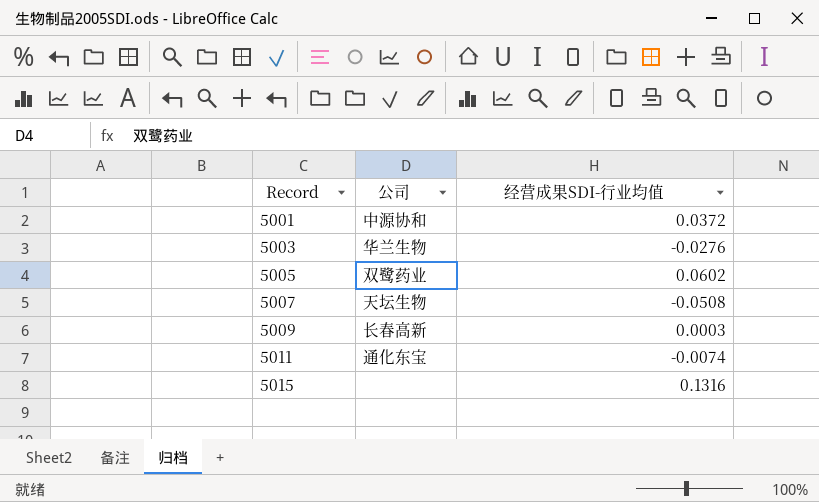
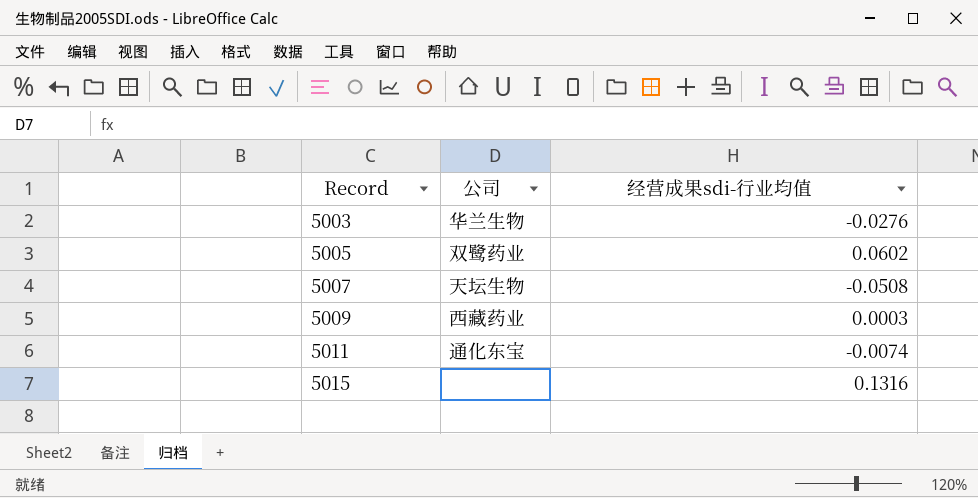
column name: 经营成果SDI-行业均值 -> 经营成果sdi-行业均值
row 5001: 中源协和 | 0.0372 -> none
5009 | 公司: 长春高新 -> 西藏药业

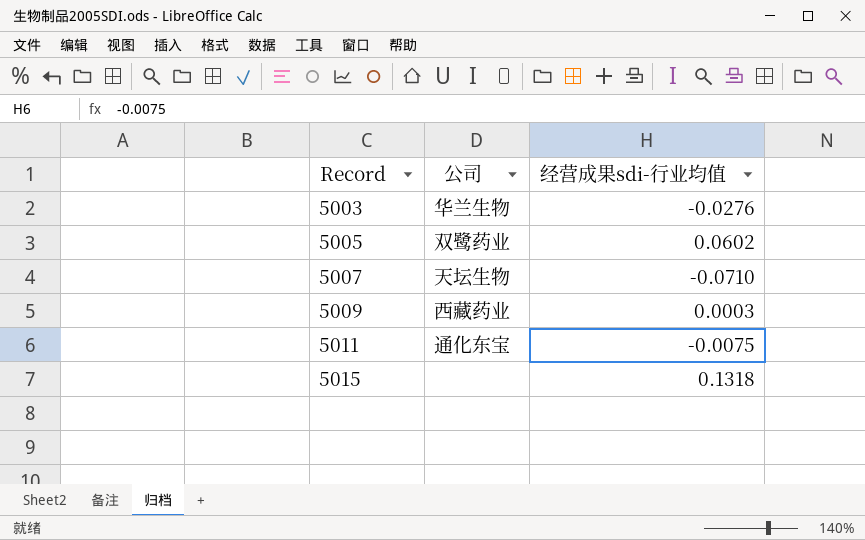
5007 | 经营成果sdi-行业均值: -0.0508 -> -0.0710
5011 | 经营成果sdi-行业均值: -0.0074 -> -0.0075
5015 | 经营成果sdi-行业均值: 0.1316 -> 0.1318

